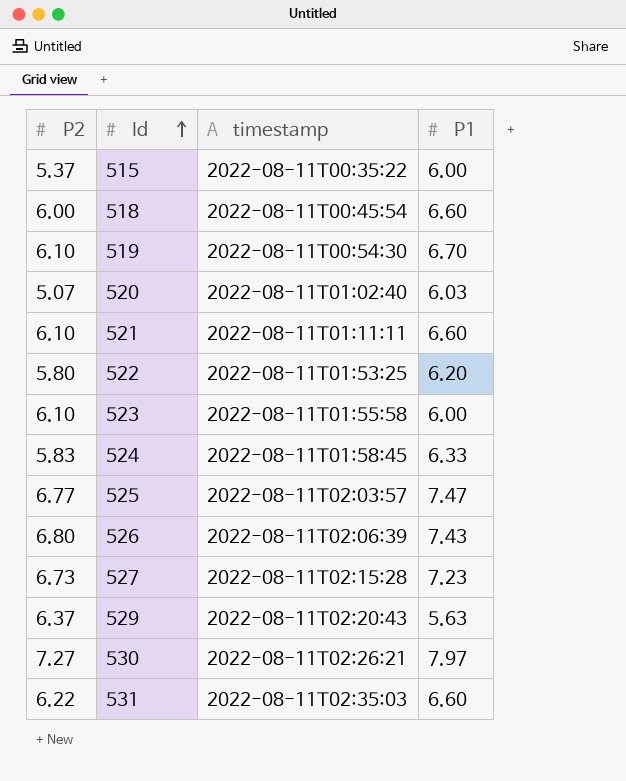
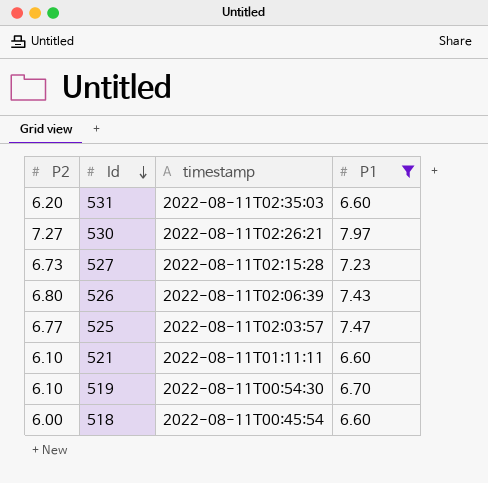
filter: none -> P1 >= 6.60
row order: Id ascending -> Id descending
531 | P2: 6.22 -> 6.20

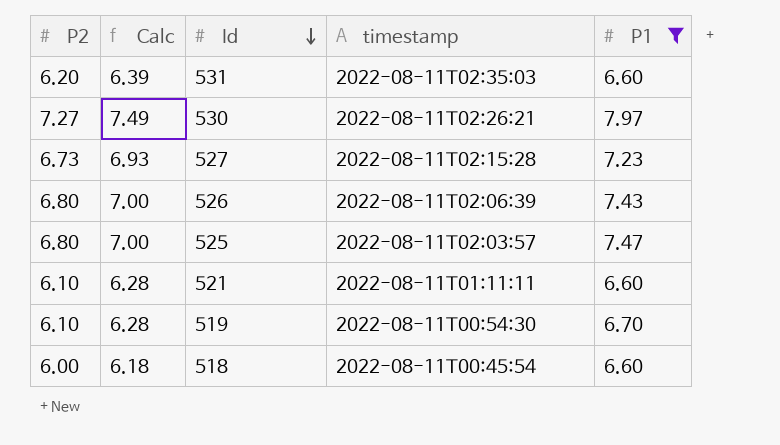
column Calc | formula: none -> [P2] * 1.03
525 | P2: 6.77 -> 6.80

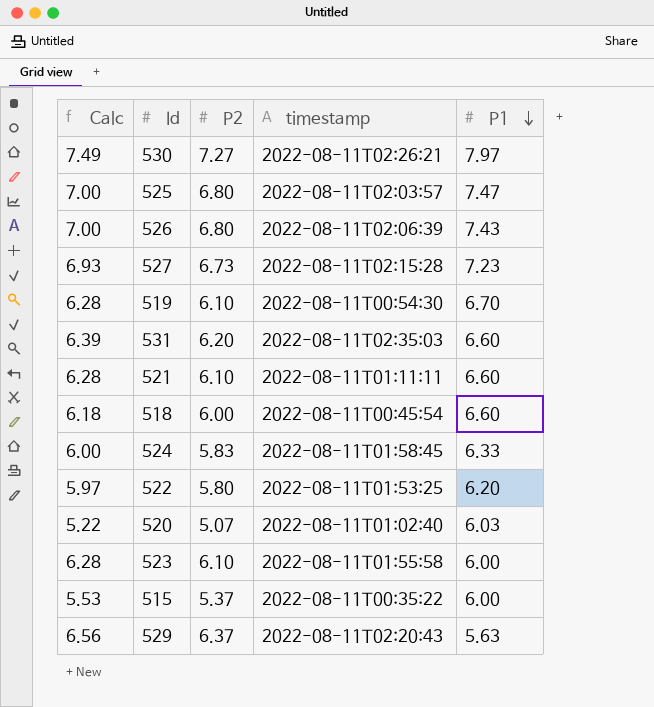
filter: P1 >= 6.60 -> none
row order: Id descending -> P1 descending
column P2 | position: 1 -> 3

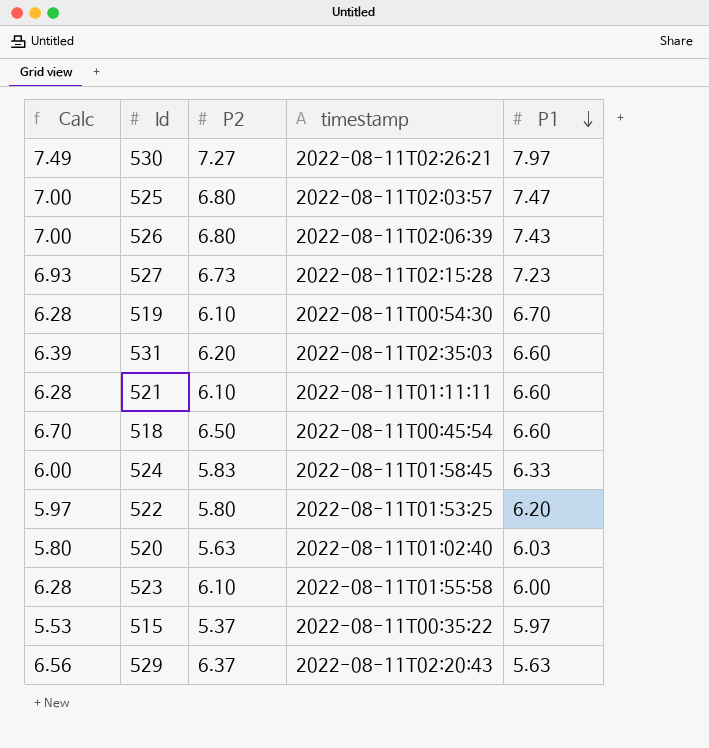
518 | Calc: 6.18 -> 6.70
518 | P2: 6.00 -> 6.50
520 | Calc: 5.22 -> 5.80
520 | P2: 5.07 -> 5.63
515 | P1: 6.00 -> 5.97

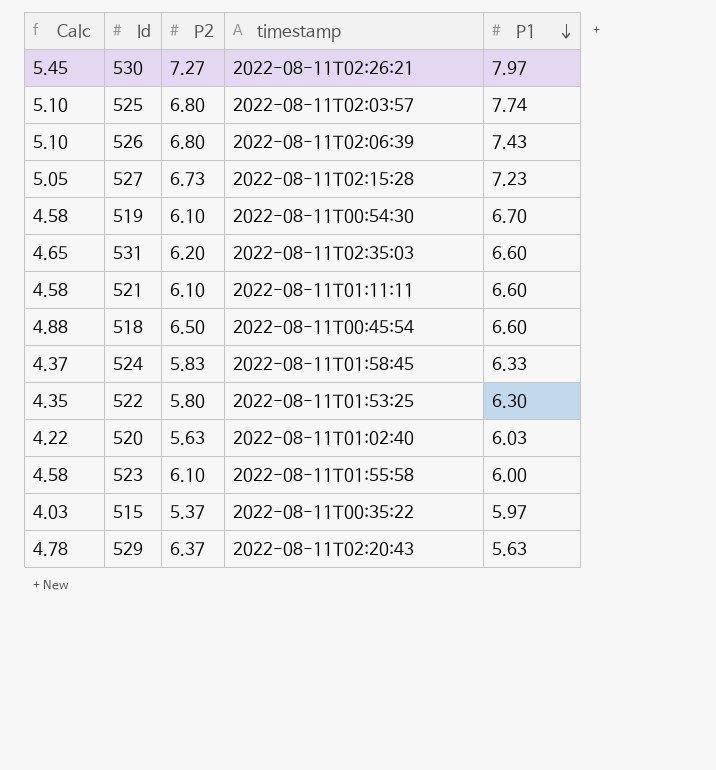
column Calc | formula: [P2] * 1.03 -> [P2] * 0.75
525 | P1: 7.47 -> 7.74
522 | P1: 6.20 -> 6.30

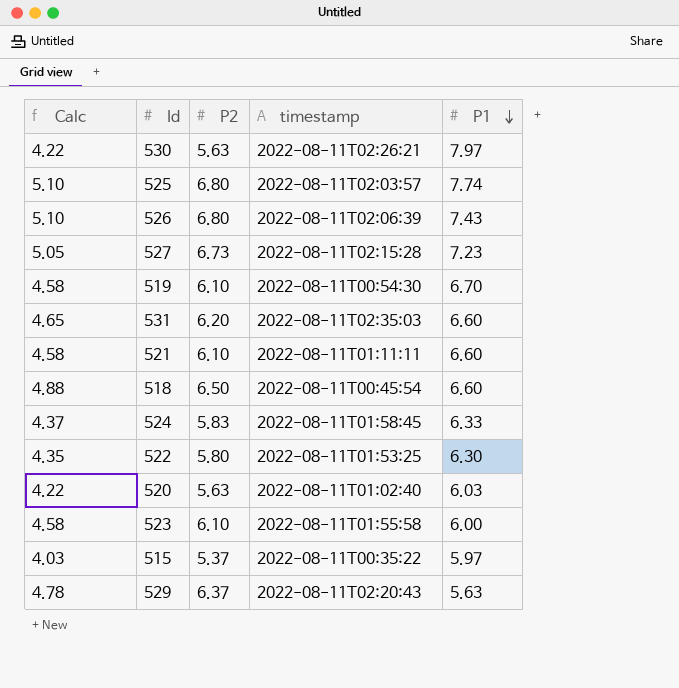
530 | Calc: 5.45 -> 4.22
530 | P2: 7.27 -> 5.63

